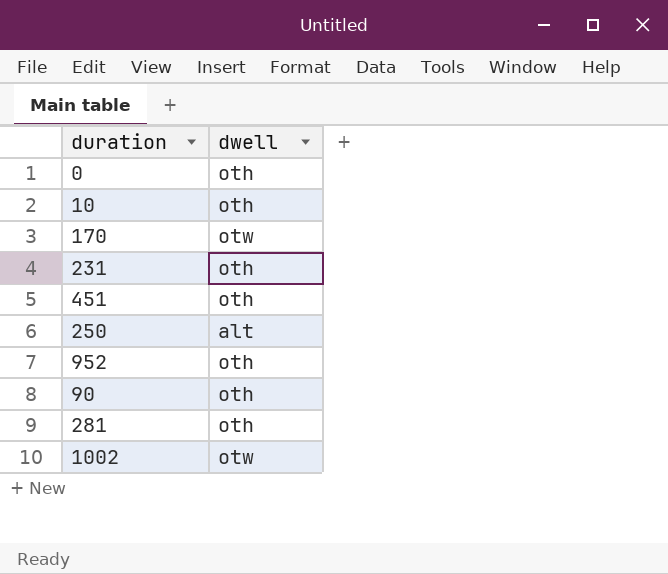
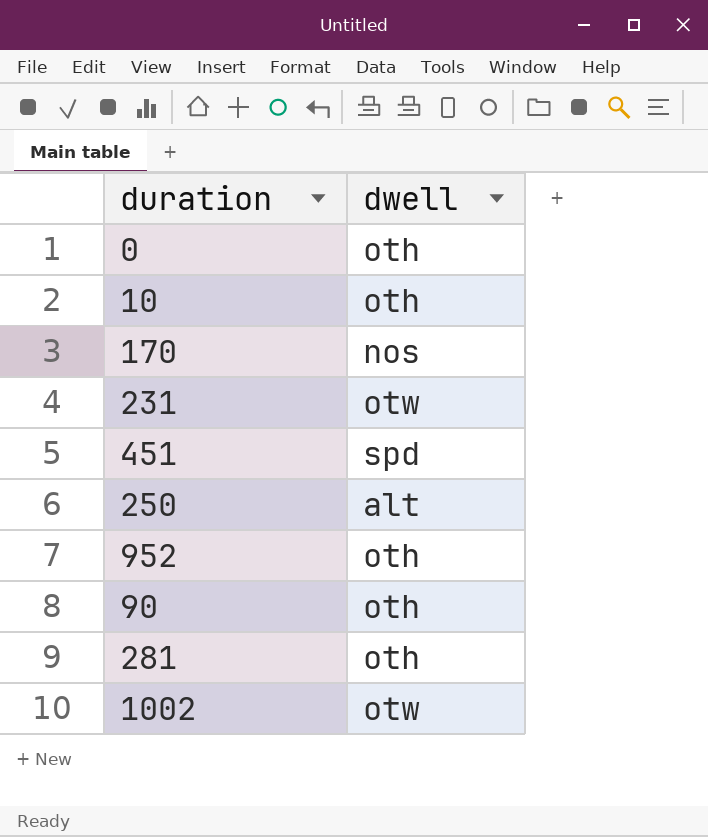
170 | dwell: otw -> nos
231 | dwell: oth -> otw
451 | dwell: oth -> spd

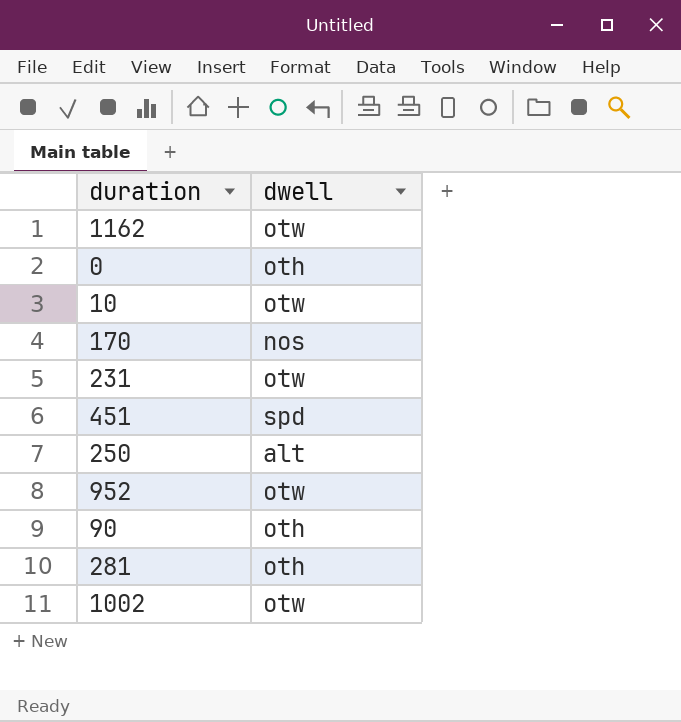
row 1162: none -> otw
10 | dwell: oth -> otw
952 | dwell: oth -> otw

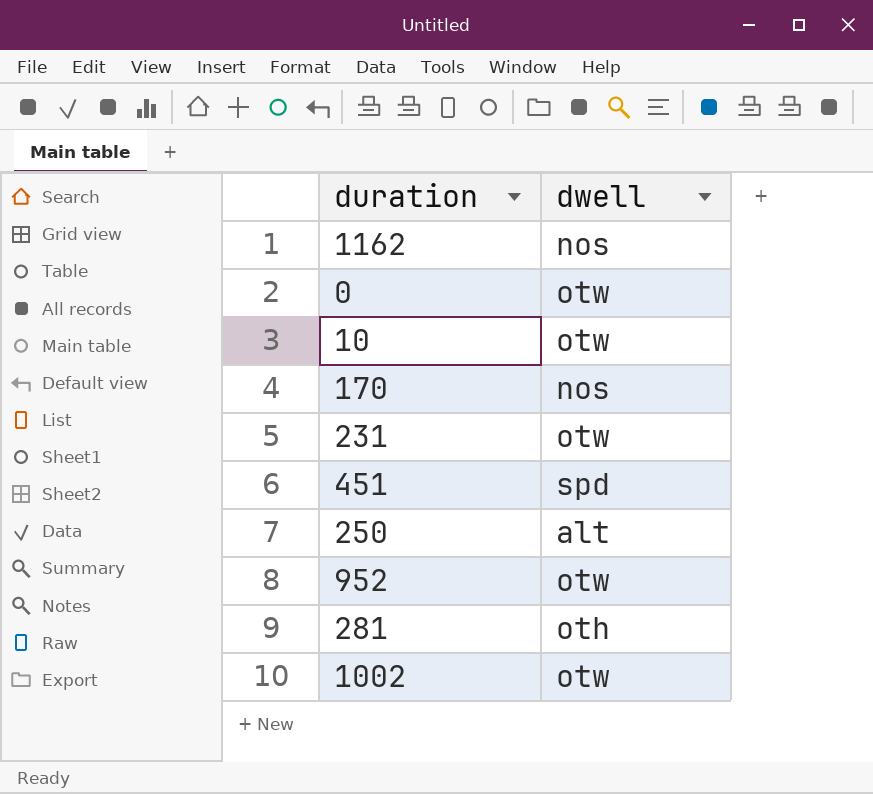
row 90: oth -> none
1162 | dwell: otw -> nos
0 | dwell: oth -> otw

